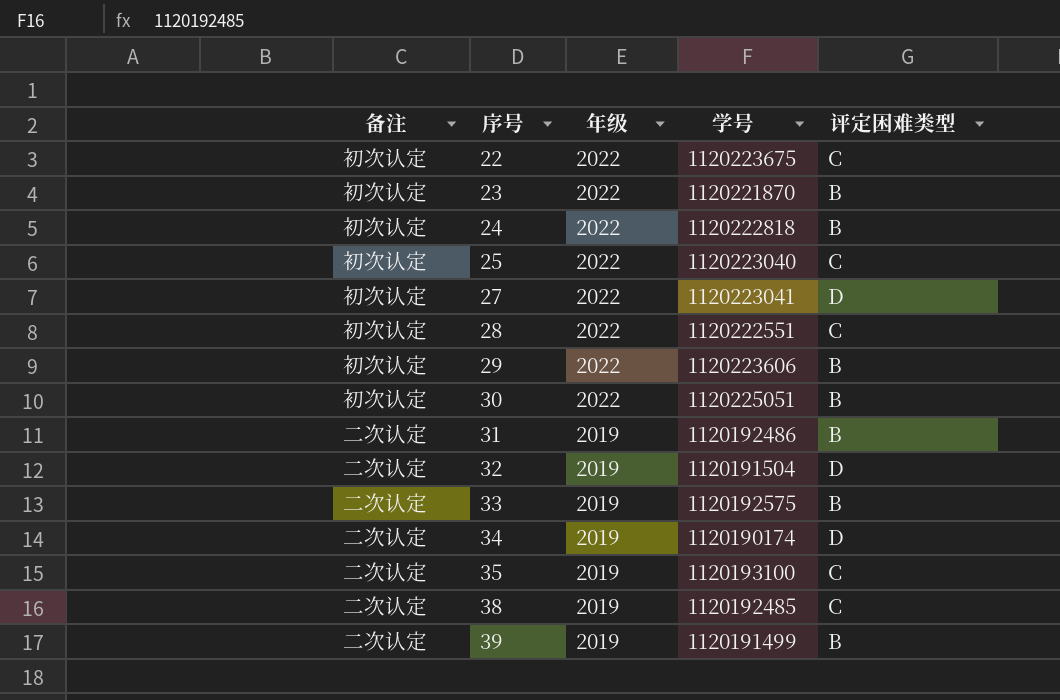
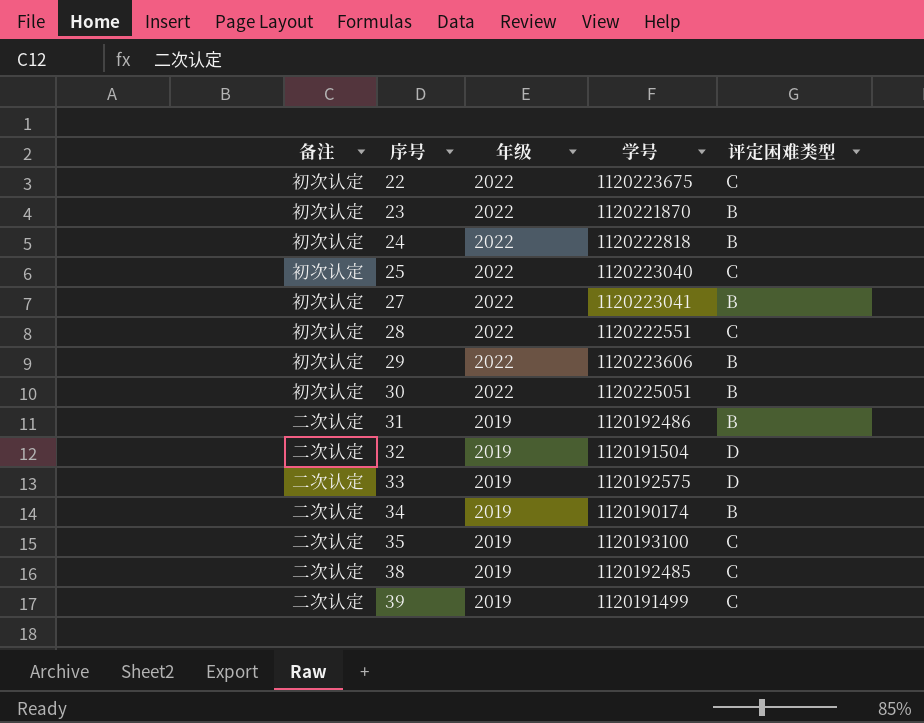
27 | 评定困难类型: D -> B
33 | 评定困难类型: B -> D
34 | 评定困难类型: D -> B
39 | 评定困难类型: B -> C

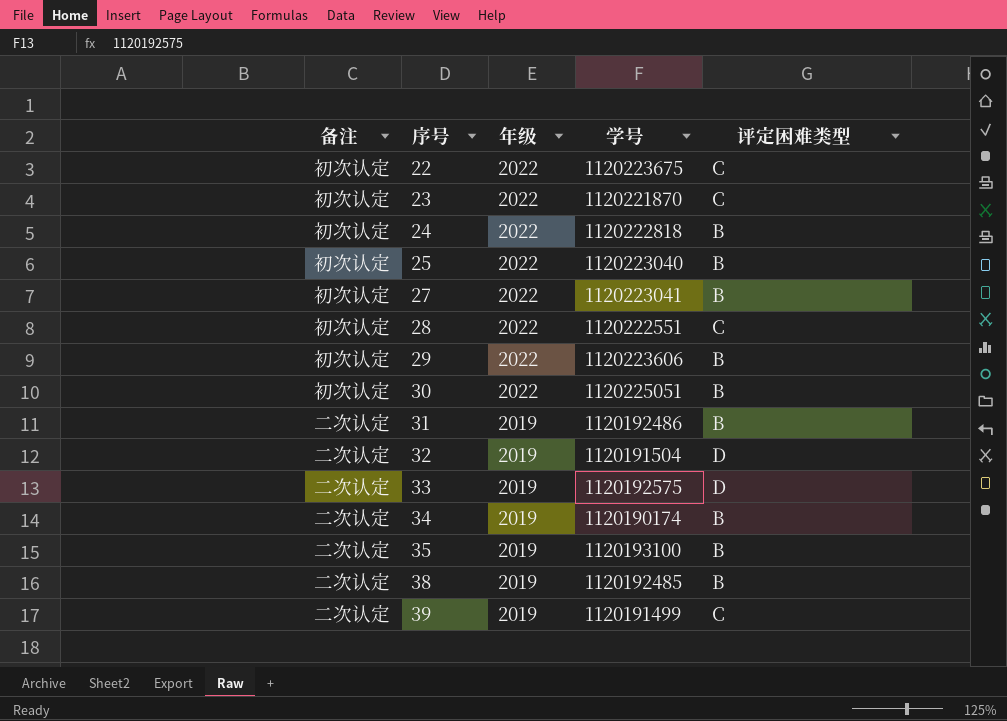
23 | 评定困难类型: B -> C
25 | 评定困难类型: C -> B
35 | 评定困难类型: C -> B
38 | 评定困难类型: C -> B

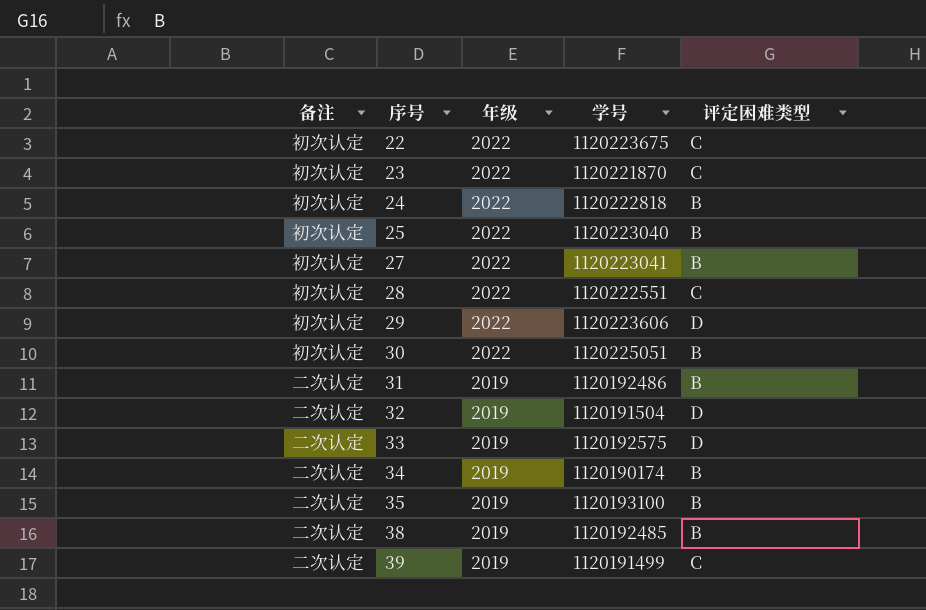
29 | 评定困难类型: B -> D

